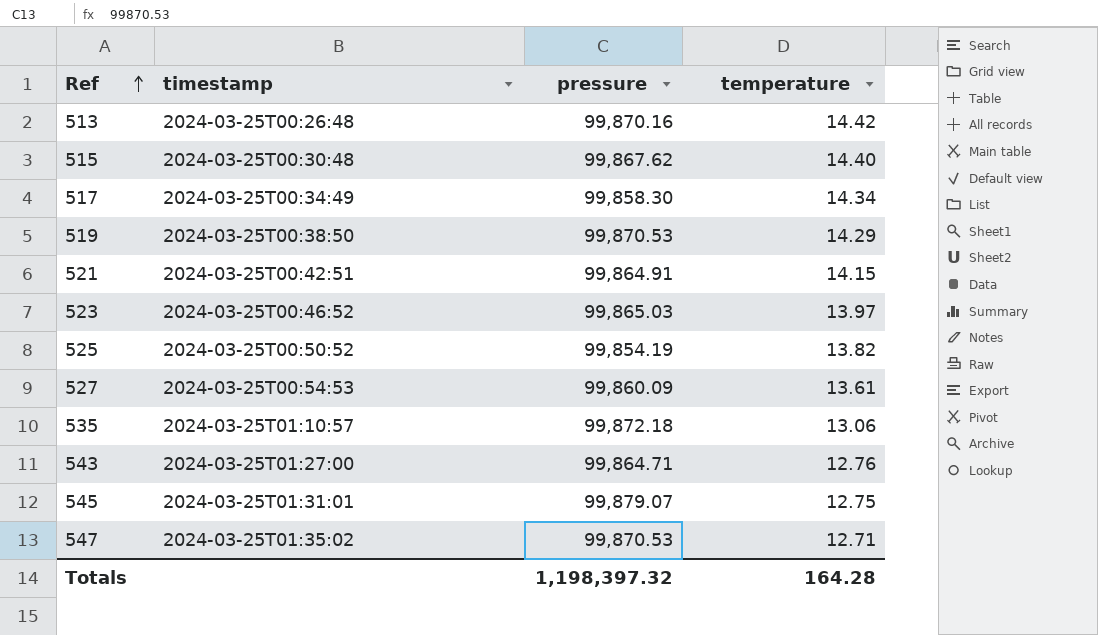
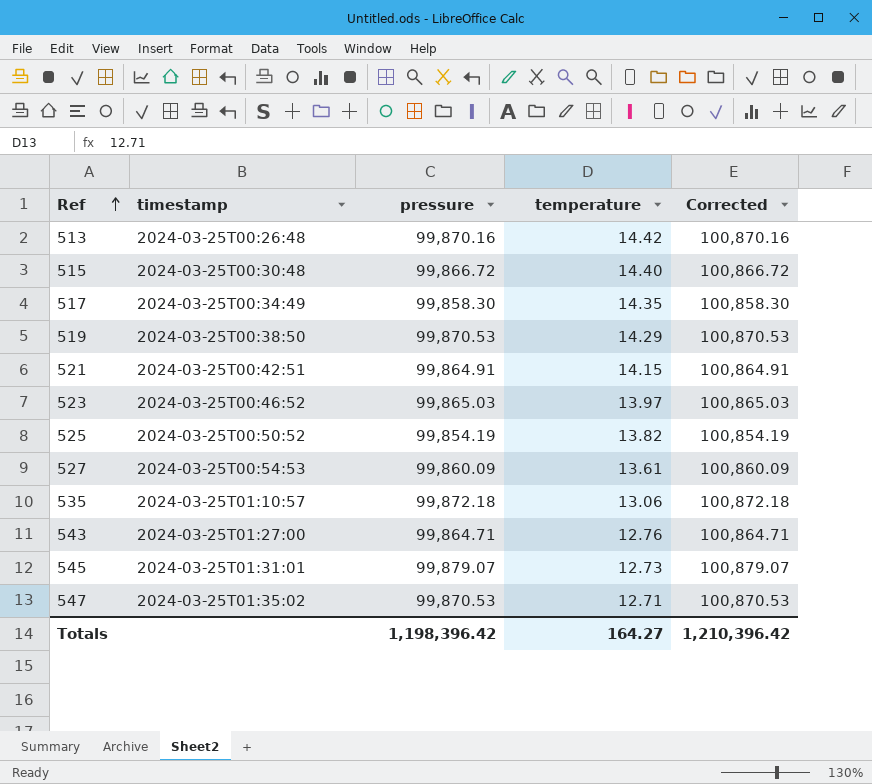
column Corrected | formula: none -> [pressure] + 1000
515 | pressure: 99,867.62 -> 99,866.72
517 | temperature: 14.34 -> 14.35
545 | temperature: 12.75 -> 12.73
Totals | pressure: 1,198,397.32 -> 1,198,396.42
Totals | temperature: 164.28 -> 164.27

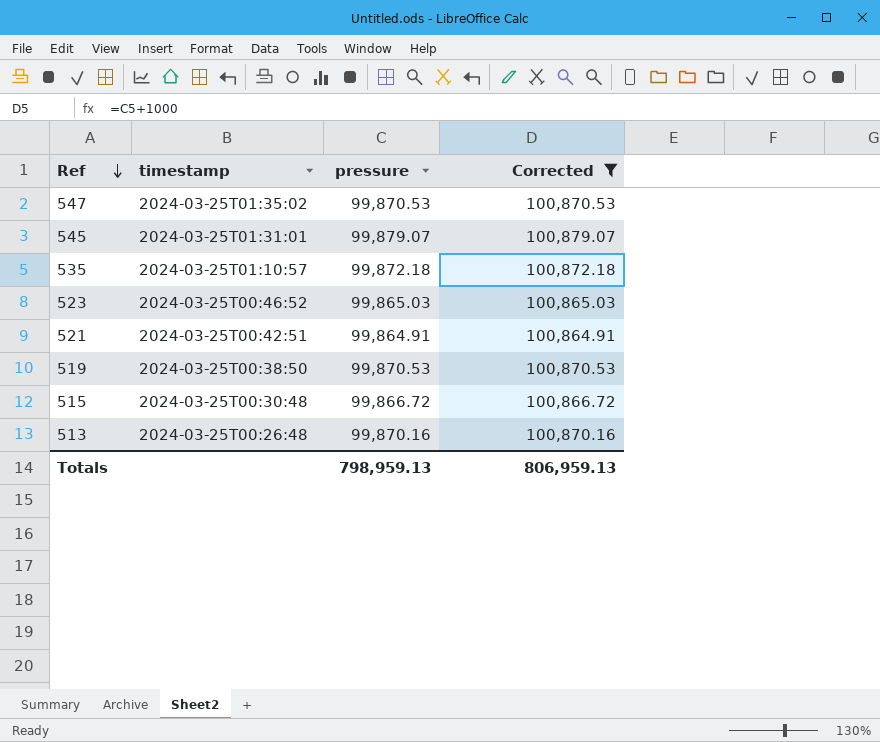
filter: none -> Corrected >= 100,864.91
row order: Ref ascending -> Ref descending
column temperature | position: 4 -> none
Totals | pressure: 1,198,396.42 -> 798,959.13
Totals | Corrected: 1,210,396.42 -> 806,959.13

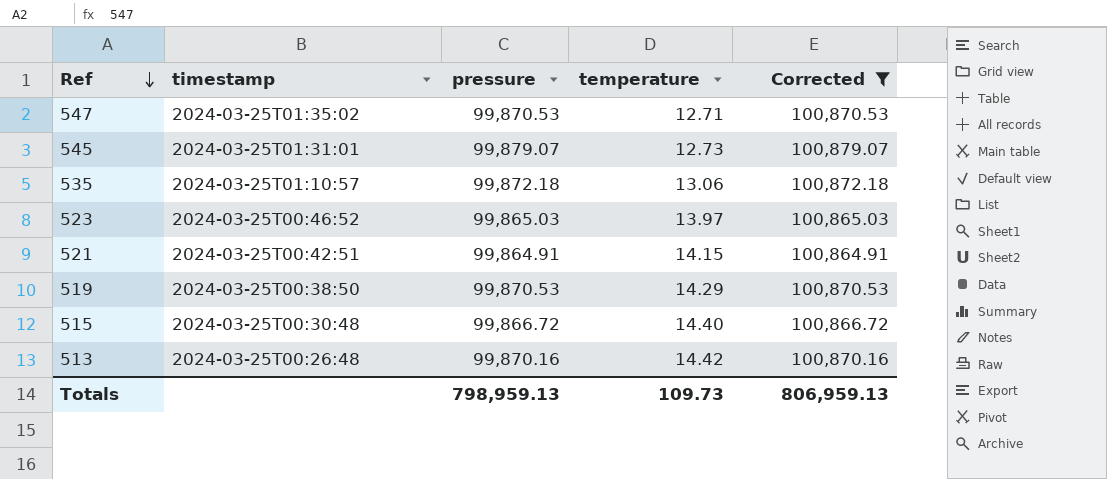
column temperature | position: none -> 4

